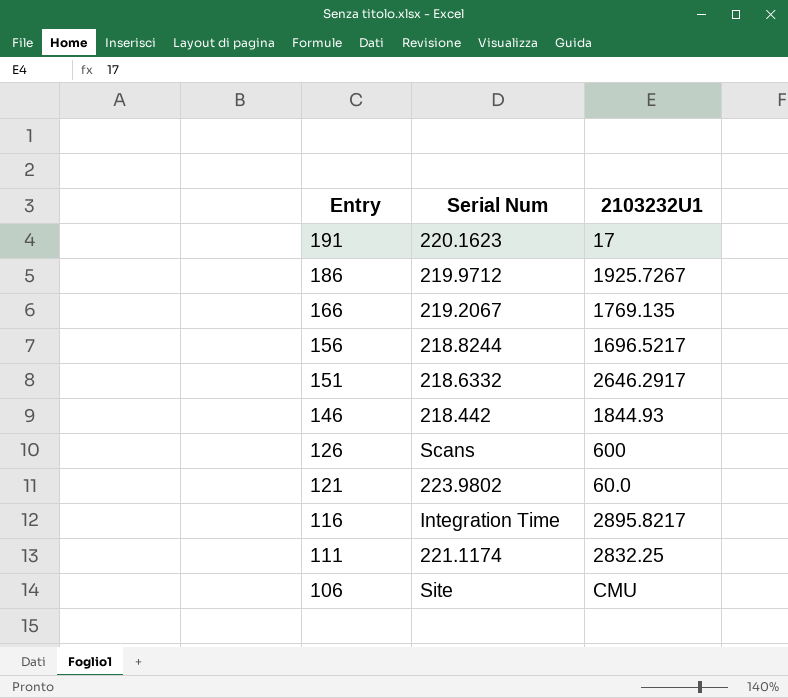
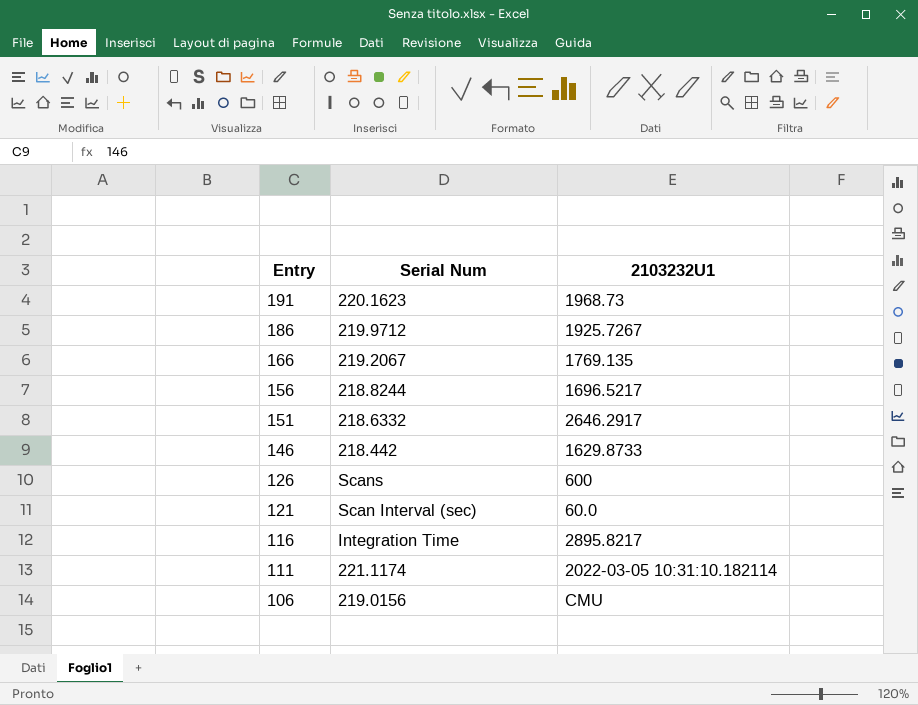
191 | 2103232U1: 17 -> 1968.73
146 | 2103232U1: 1844.93 -> 1629.8733
121 | Serial Num: 223.9802 -> Scan Interval (sec)
111 | 2103232U1: 2832.25 -> 2022-03-05 10:31:10.182114
106 | Serial Num: Site -> 219.0156

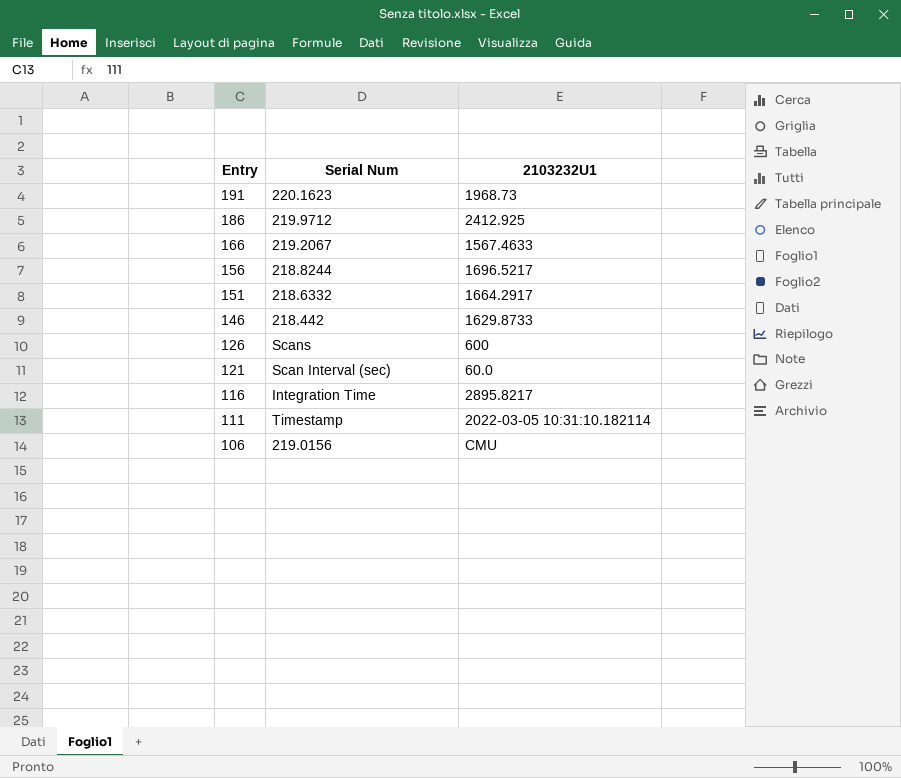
186 | 2103232U1: 1925.7267 -> 2412.925
166 | 2103232U1: 1769.135 -> 1567.4633
151 | 2103232U1: 2646.2917 -> 1664.2917
111 | Serial Num: 221.1174 -> Timestamp

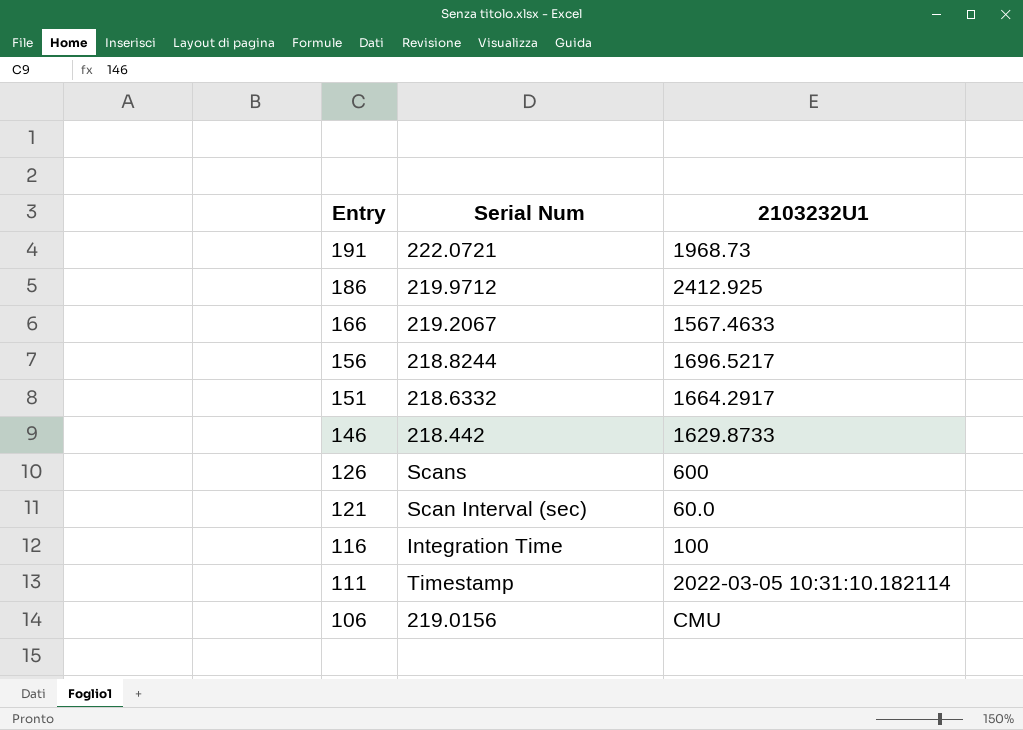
191 | Serial Num: 220.1623 -> 222.0721
116 | 2103232U1: 2895.8217 -> 100

